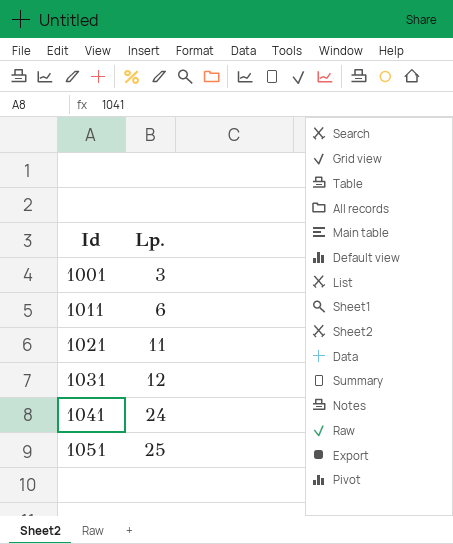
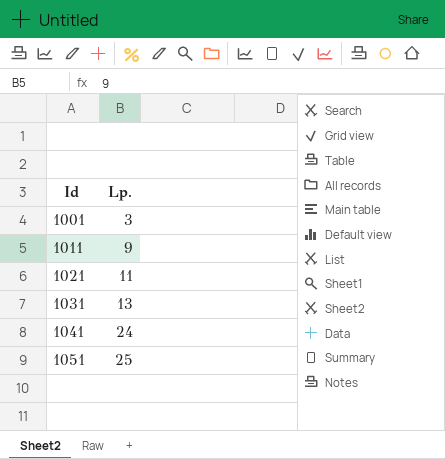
1011 | Lp.: 6 -> 9
1031 | Lp.: 12 -> 13

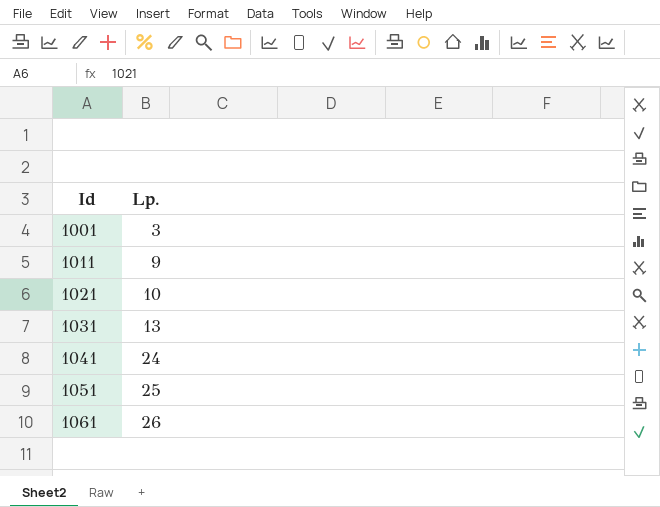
1021 | Lp.: 11 -> 10
row 1061: none -> 26

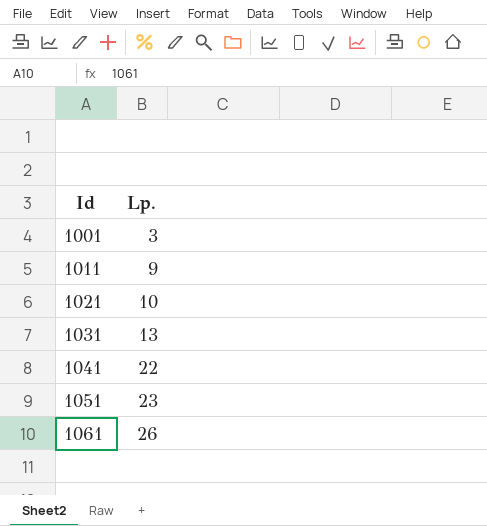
1041 | Lp.: 24 -> 22
1051 | Lp.: 25 -> 23

